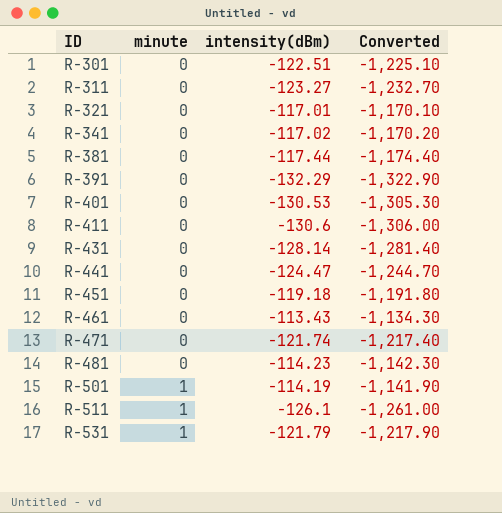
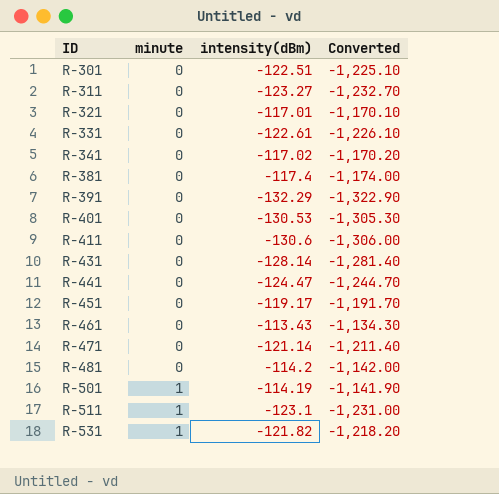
row R-331: none -> 0 | -122.61 | -1,226.10
R-381 | intensity(dBm): -117.44 -> -117.4
R-381 | Converted: -1,174.40 -> -1,174.00
R-451 | intensity(dBm): -119.18 -> -119.17
R-451 | Converted: -1,191.80 -> -1,191.70
R-471 | intensity(dBm): -121.74 -> -121.14
R-471 | Converted: -1,217.40 -> -1,211.40
R-481 | intensity(dBm): -114.23 -> -114.2
R-481 | Converted: -1,142.30 -> -1,142.00
R-511 | intensity(dBm): -126.1 -> -123.1
R-511 | Converted: -1,261.00 -> -1,231.00
R-531 | intensity(dBm): -121.79 -> -121.82
R-531 | Converted: -1,217.90 -> -1,218.20

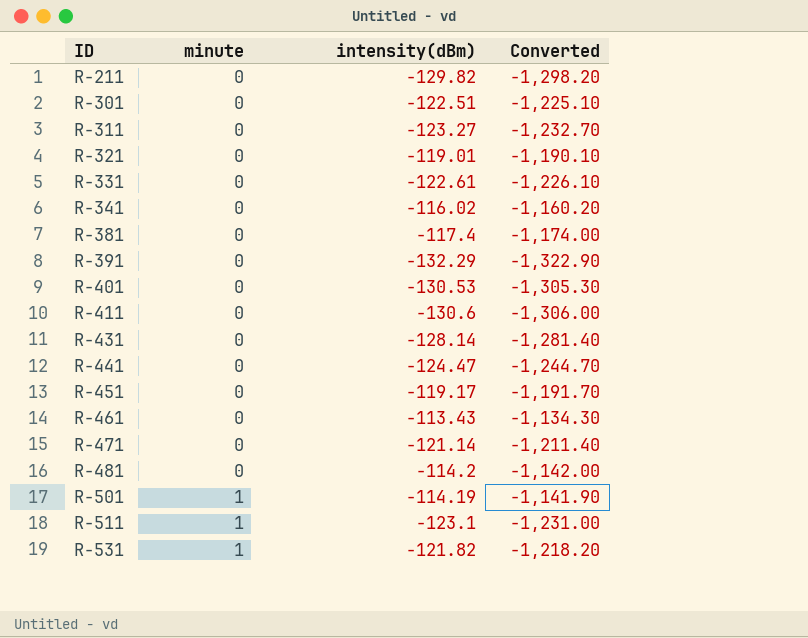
row R-211: none -> 0 | -129.82 | -1,298.20
R-321 | intensity(dBm): -117.01 -> -119.01
R-321 | Converted: -1,170.10 -> -1,190.10
R-341 | intensity(dBm): -117.02 -> -116.02
R-341 | Converted: -1,170.20 -> -1,160.20

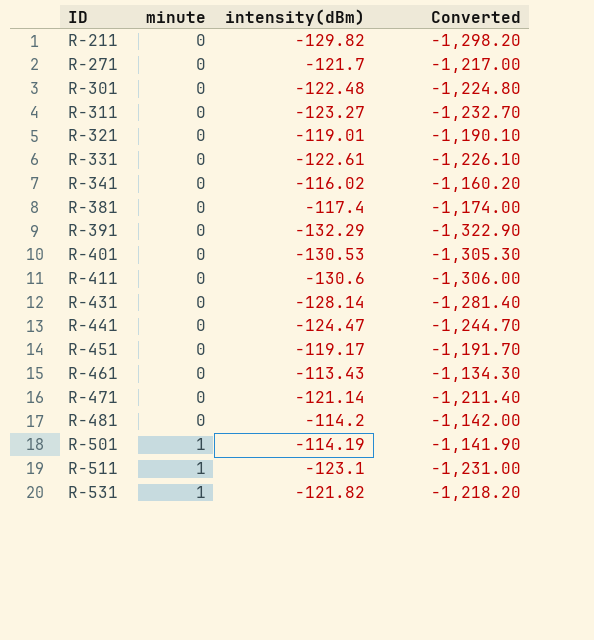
row R-271: none -> 0 | -121.7 | -1,217.00
R-301 | intensity(dBm): -122.51 -> -122.48
R-301 | Converted: -1,225.10 -> -1,224.80

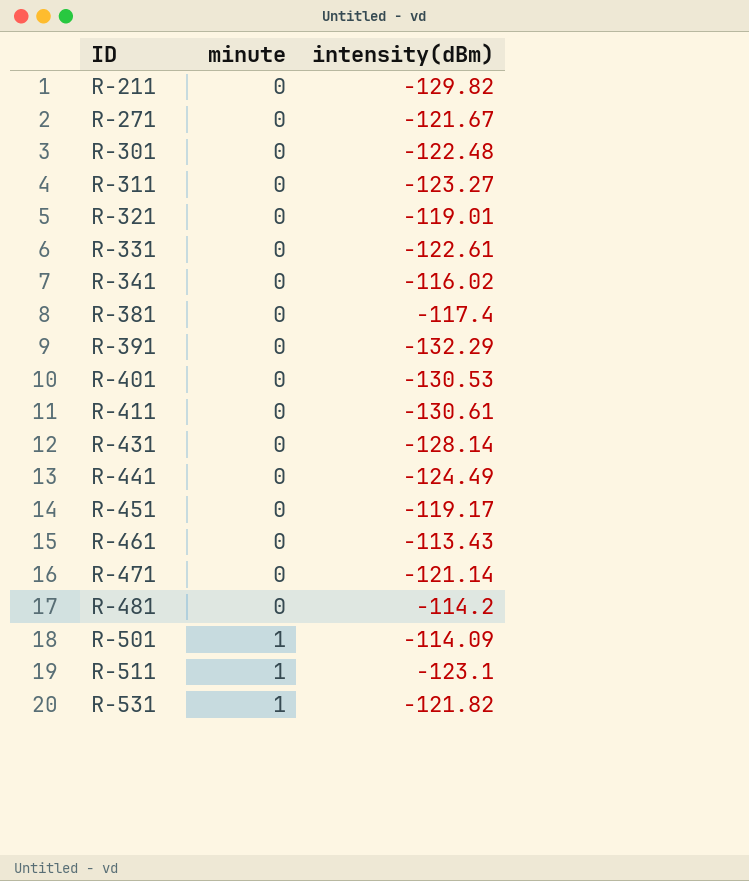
column Converted | formula: [intensity(dBm)] * 10 -> none
R-271 | intensity(dBm): -121.7 -> -121.67
R-411 | intensity(dBm): -130.6 -> -130.61
R-441 | intensity(dBm): -124.47 -> -124.49
R-501 | intensity(dBm): -114.19 -> -114.09

